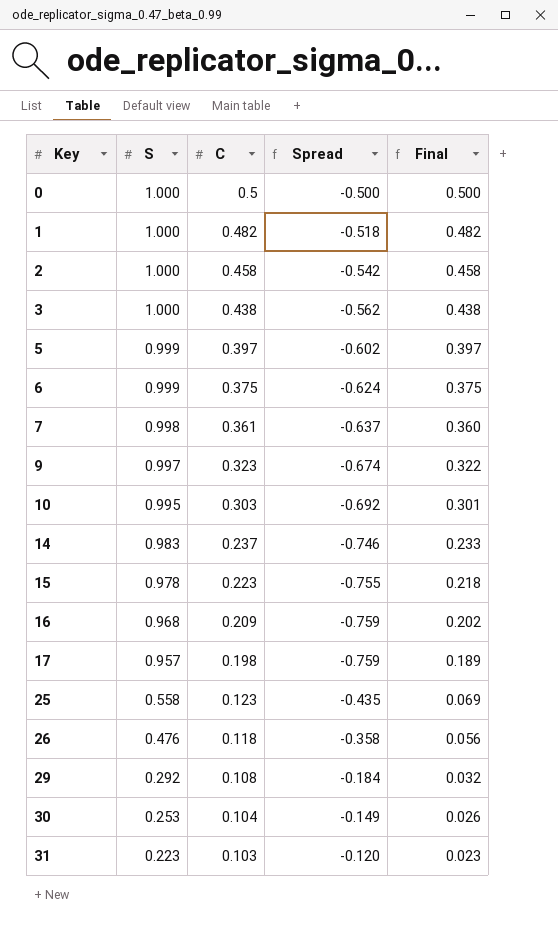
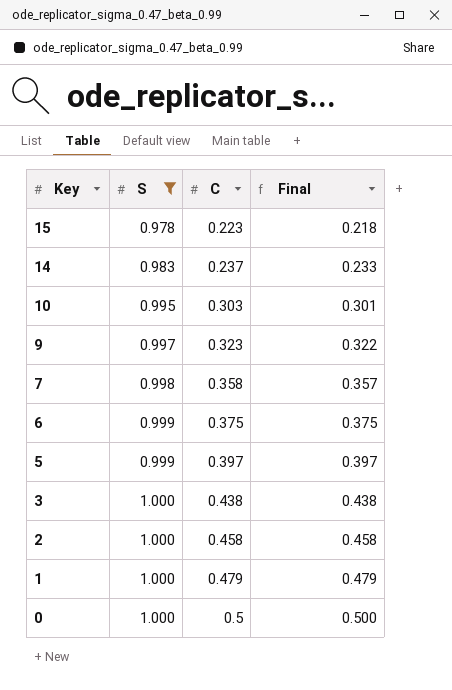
filter: none -> S >= 0.978
row order: Key ascending -> Key descending
column Spread | formula: [C] - [S] -> none
7 | C: 0.361 -> 0.358
7 | Final: 0.360 -> 0.357
1 | C: 0.482 -> 0.479
1 | Final: 0.482 -> 0.479

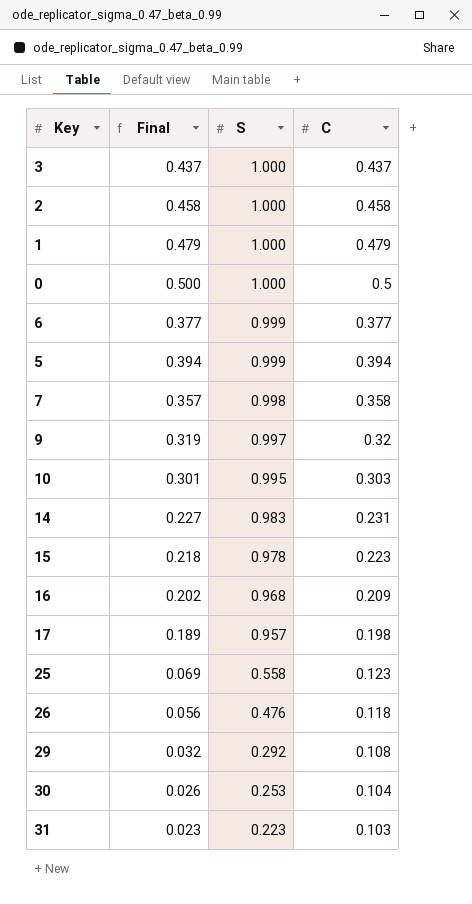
filter: S >= 0.978 -> none
row order: Key descending -> S descending
column Final | position: 4 -> 2
3 | Final: 0.438 -> 0.437
3 | C: 0.438 -> 0.437
6 | Final: 0.375 -> 0.377
6 | C: 0.375 -> 0.377
5 | Final: 0.397 -> 0.394
5 | C: 0.397 -> 0.394
9 | Final: 0.322 -> 0.319
9 | C: 0.323 -> 0.32
14 | Final: 0.233 -> 0.227
14 | C: 0.237 -> 0.231

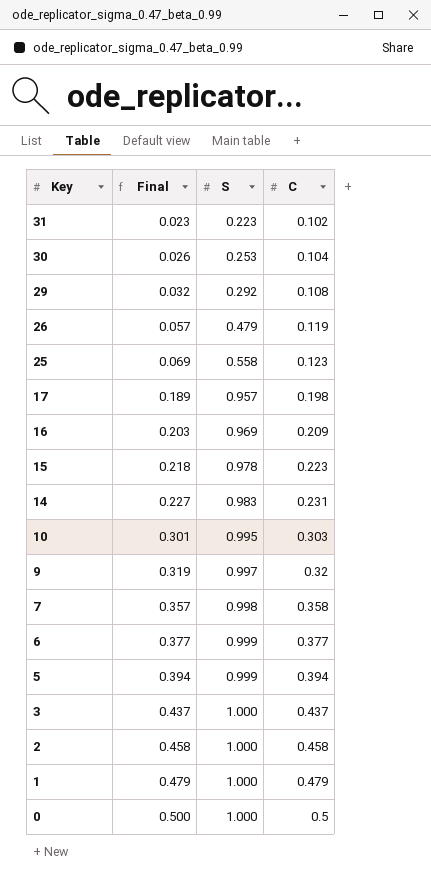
row order: S descending -> Key descending
31 | C: 0.103 -> 0.102
26 | Final: 0.056 -> 0.057
26 | S: 0.476 -> 0.479
26 | C: 0.118 -> 0.119
16 | Final: 0.202 -> 0.203
16 | S: 0.968 -> 0.969

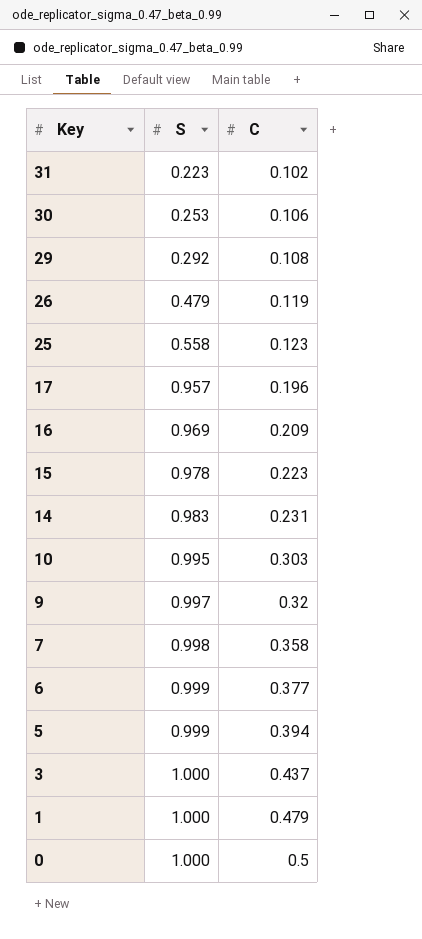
column Final | formula: [S] * [C] -> none
row 2: 0.458 | 1.000 | 0.458 -> none
30 | C: 0.104 -> 0.106
17 | C: 0.198 -> 0.196

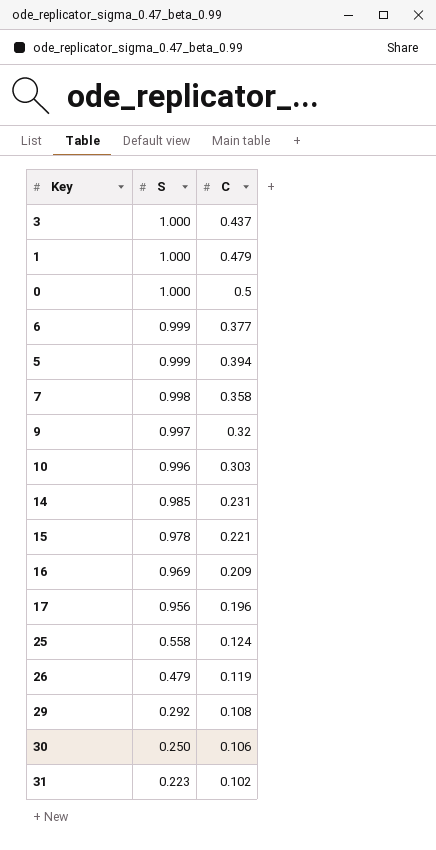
row order: Key descending -> S descending
10 | S: 0.995 -> 0.996
14 | S: 0.983 -> 0.985
15 | C: 0.223 -> 0.221
17 | S: 0.957 -> 0.956
25 | C: 0.123 -> 0.124
30 | S: 0.253 -> 0.250

